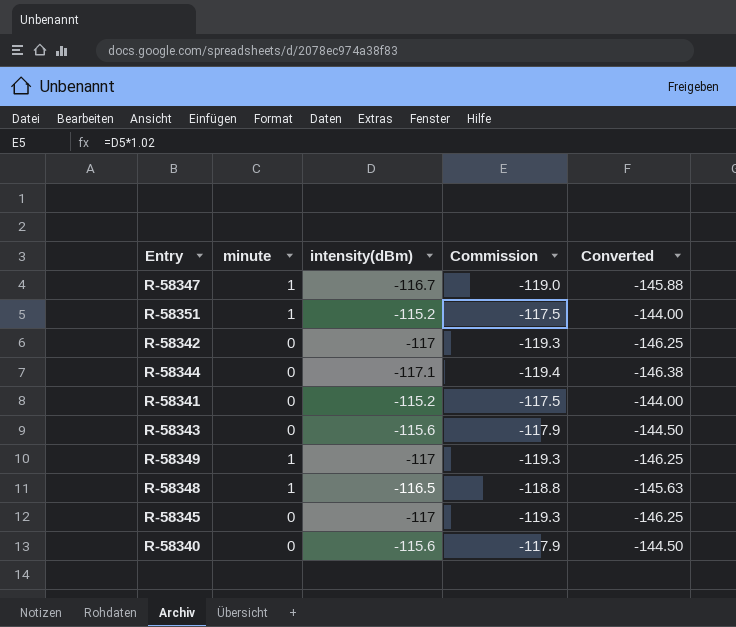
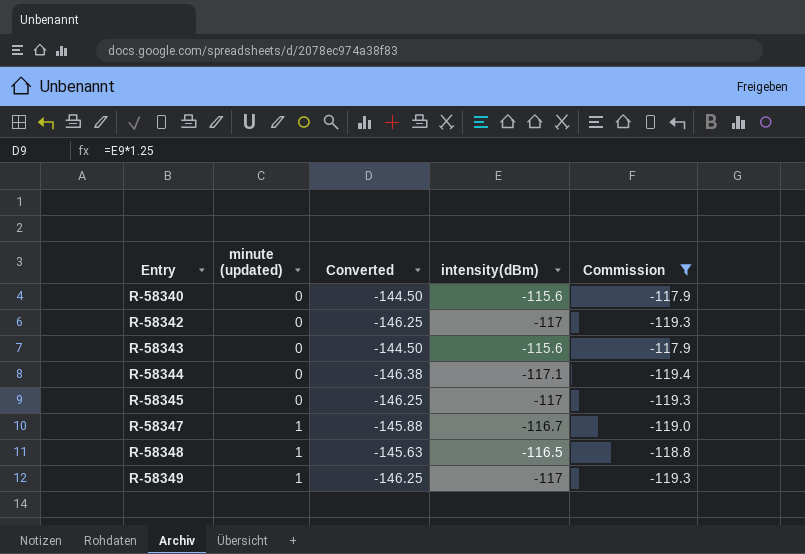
filter: none -> Commission != -117.5
row order: none -> Entry ascending
column name: minute -> minute (updated)
column Converted | position: 5 -> 3

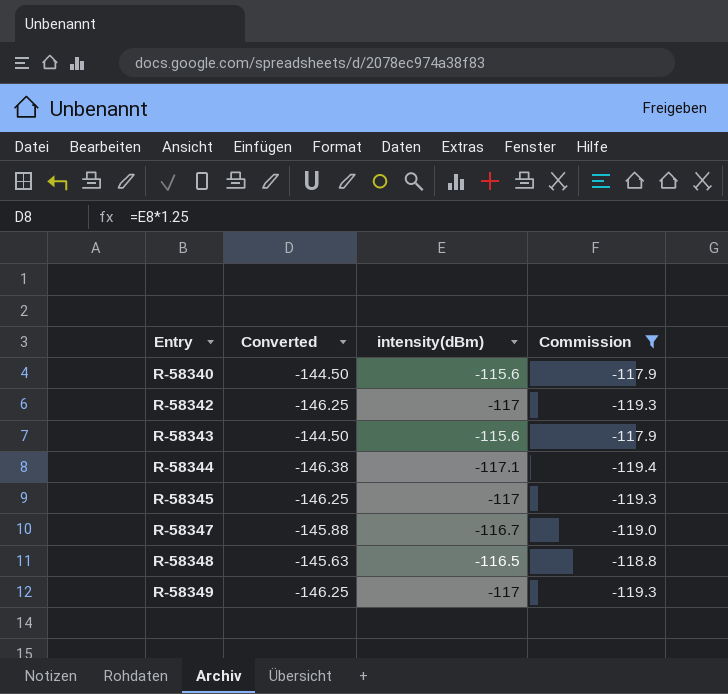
column minute (updated) | position: 2 -> none

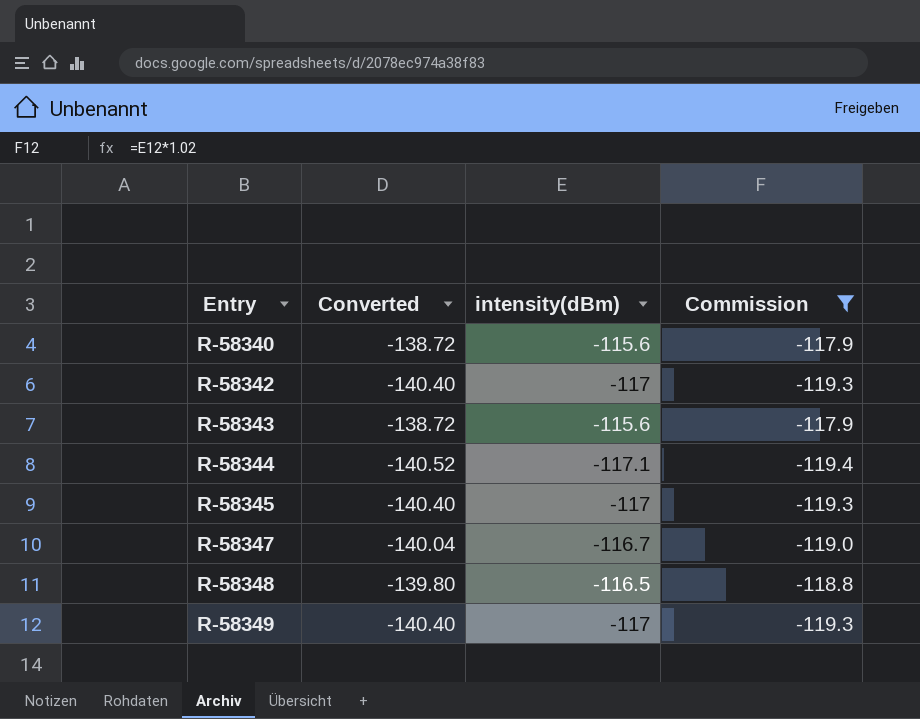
column Converted | formula: [intensity(dBm)] * 1.25 -> [intensity(dBm)] * 1.2

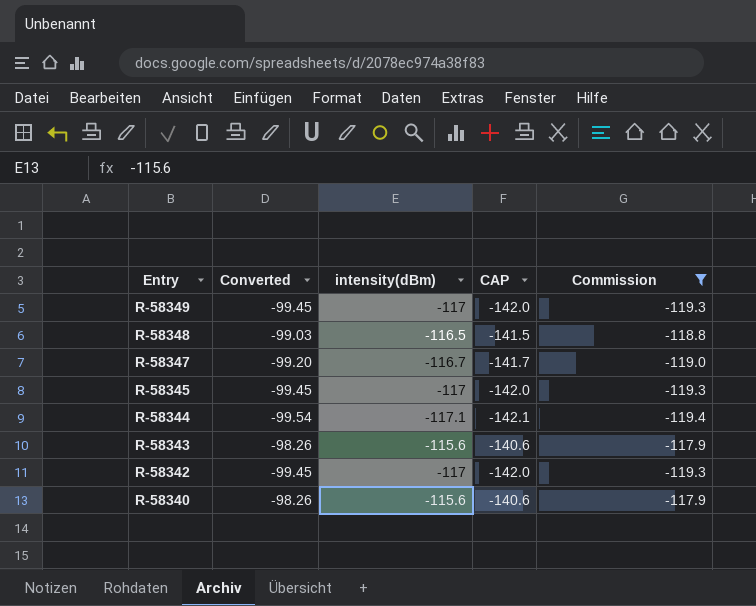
row order: Entry ascending -> Entry descending
column Converted | formula: [intensity(dBm)] * 1.2 -> [intensity(dBm)] * 0.85
column CAP | formula: none -> [intensity(dBm)] - 25

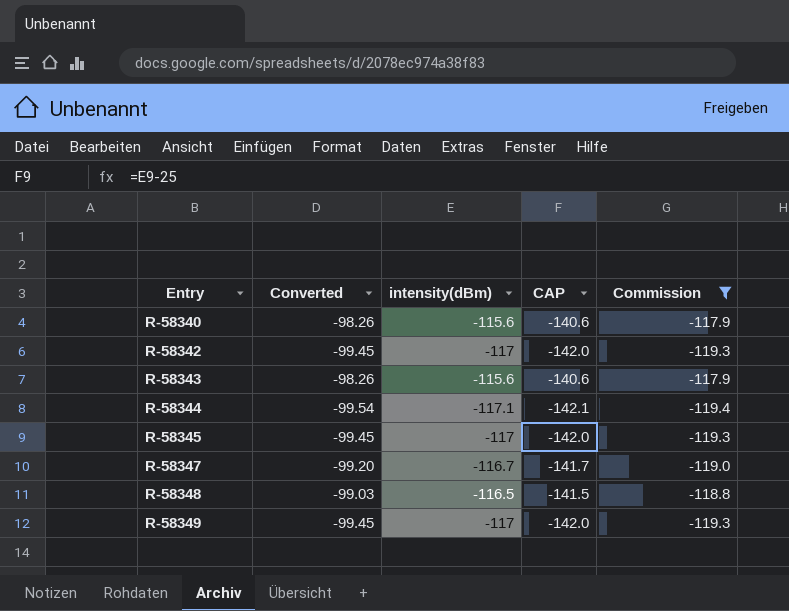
row order: Entry descending -> Entry ascending

